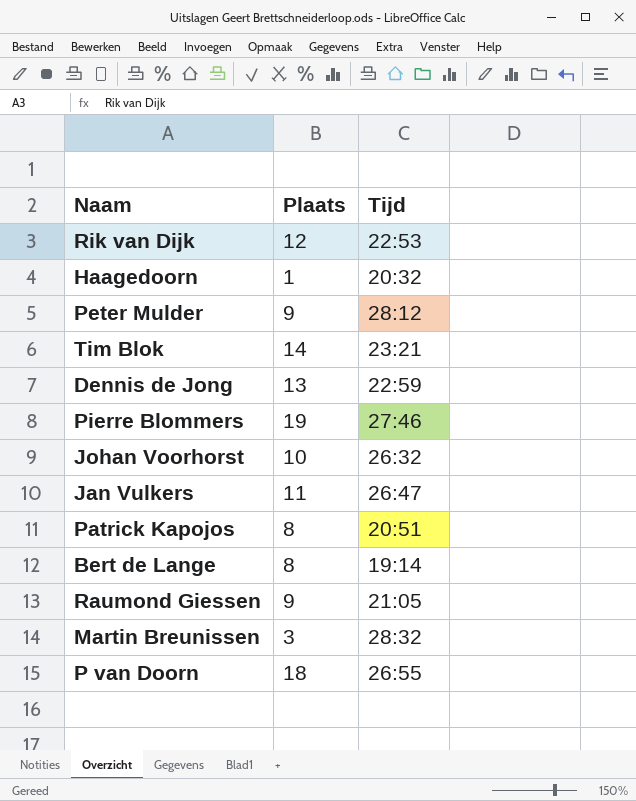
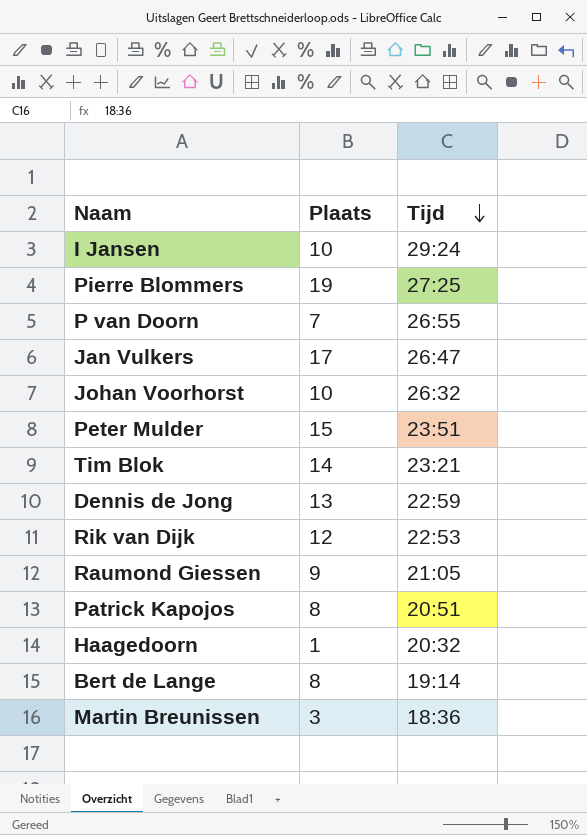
row order: none -> Tijd descending
row I Jansen: none -> 10 | 29:24
Pierre Blommers | Tijd: 27:46 -> 27:25
P van Doorn | Plaats: 18 -> 7
Jan Vulkers | Plaats: 11 -> 17
Peter Mulder | Plaats: 9 -> 15
Peter Mulder | Tijd: 28:12 -> 23:51
Martin Breunissen | Tijd: 28:32 -> 18:36

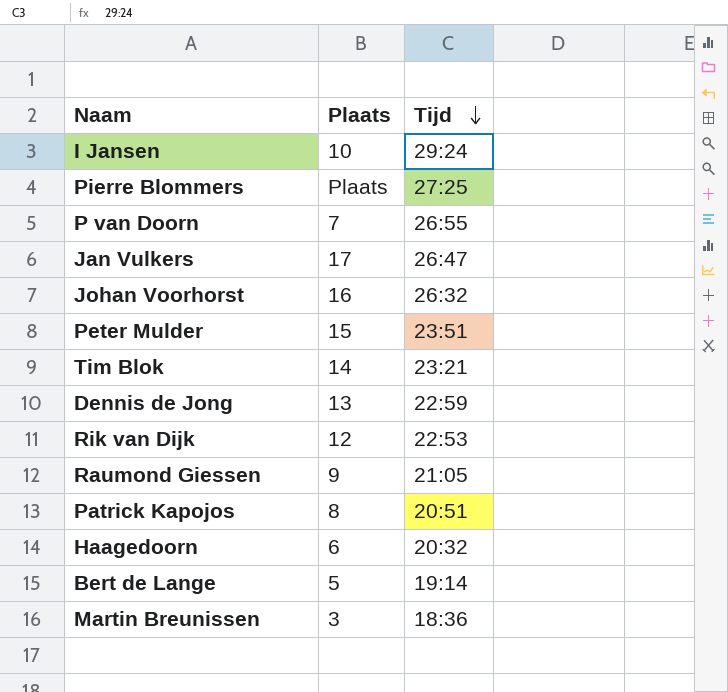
Pierre Blommers | Plaats: 19 -> Plaats
Johan Voorhorst | Plaats: 10 -> 16
Haagedoorn | Plaats: 1 -> 6
Bert de Lange | Plaats: 8 -> 5

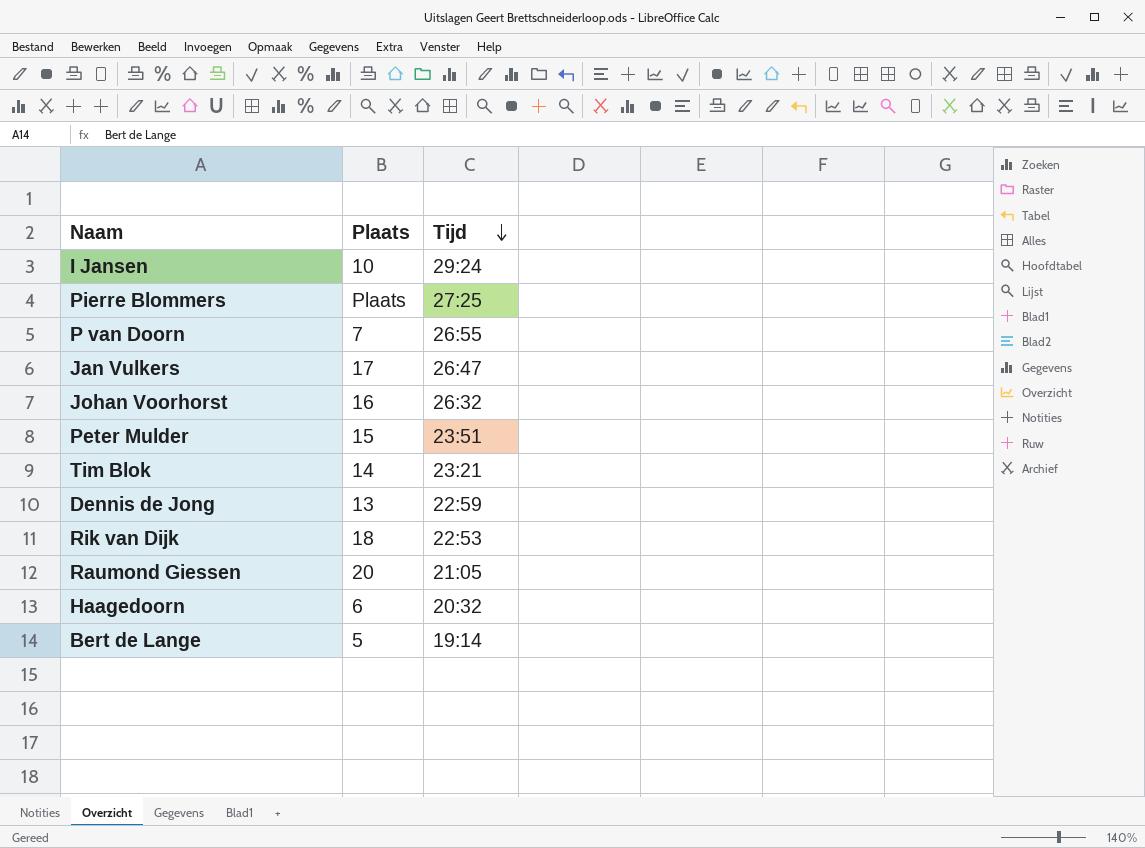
row Patrick Kapojos: 8 | 20:51 -> none
row Martin Breunissen: 3 | 18:36 -> none
Rik van Dijk | Plaats: 12 -> 18
Raumond Giessen | Plaats: 9 -> 20

